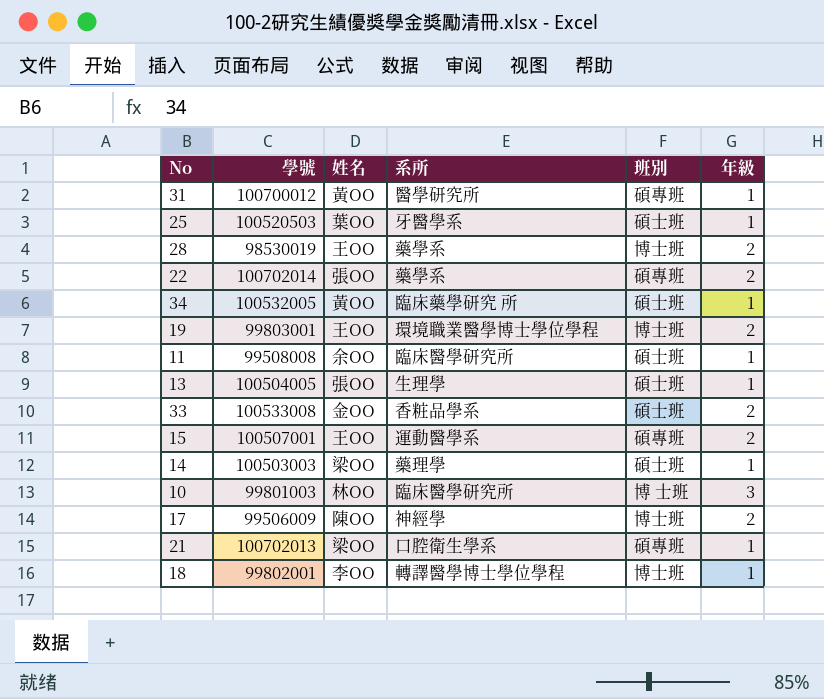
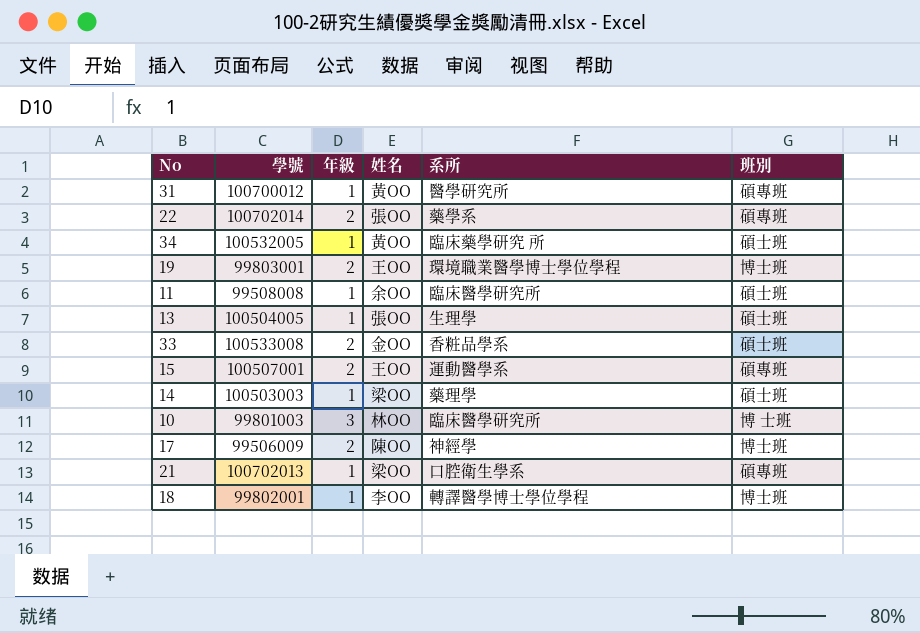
column 年級 | position: 6 -> 3
row 25: 100520503 | 葉OO | 牙醫學系 | 碩士班 | 1 -> none
row 28: 98530019 | 王OO | 藥學系 | 博士班 | 2 -> none

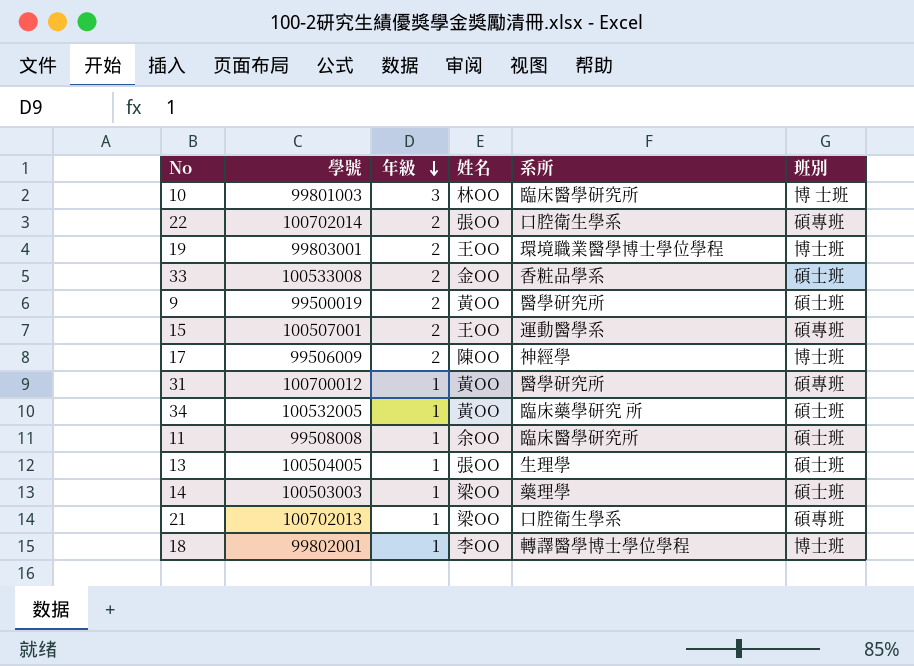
row order: none -> 年級 descending
22 | 系所: 藥學系 -> 口腔衛生學系
row 9: none -> 99500019 | 2 | 黃OO | 醫學研究所 | 碩士班

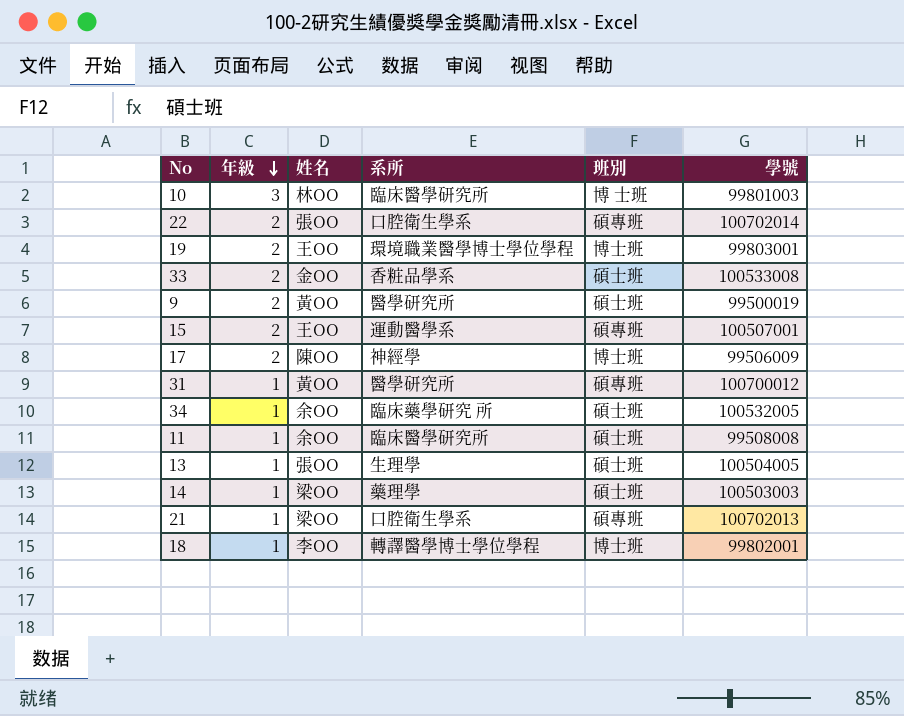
column 學號 | position: 2 -> 6
34 | 姓名: 黃OO -> 余OO

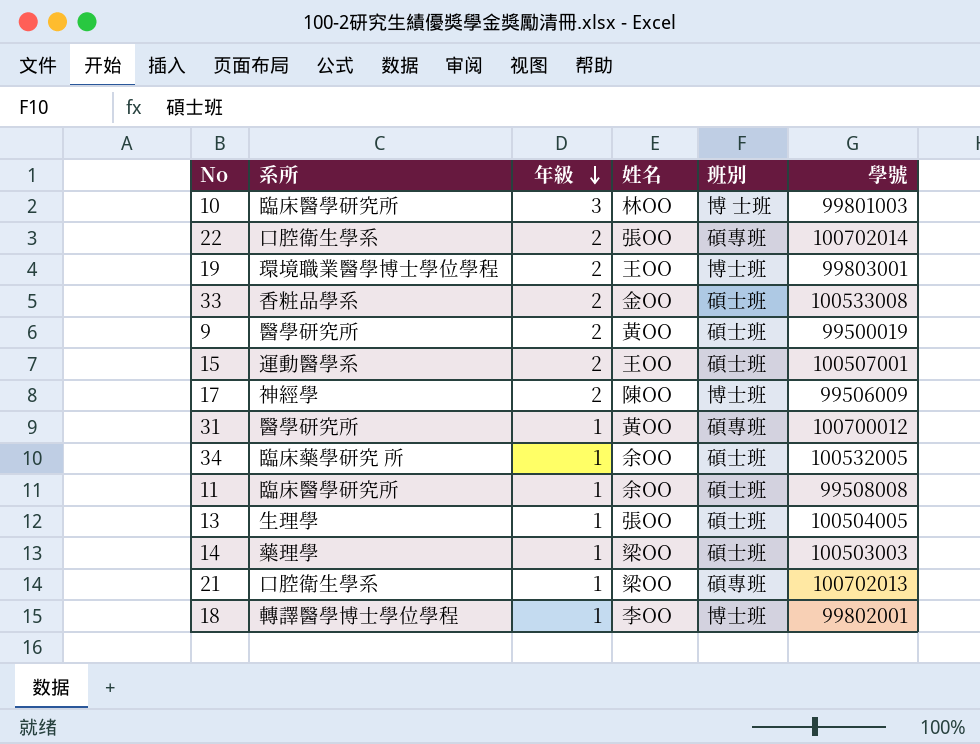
column 系所 | position: 4 -> 2
15 | 班別: 碩專班 -> 碩士班

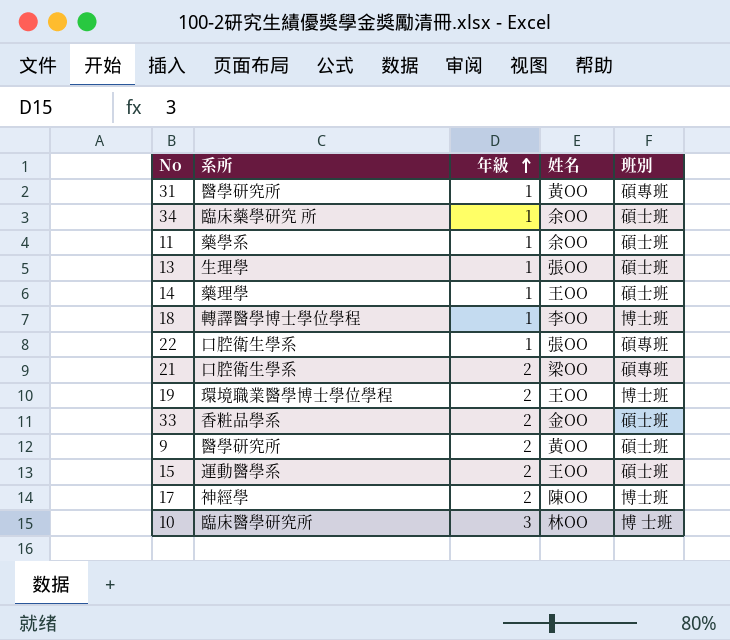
row order: 年級 descending -> 年級 ascending
column 學號 | position: 6 -> none
11 | 系所: 臨床醫學研究所 -> 藥學系
14 | 姓名: 梁OO -> 王OO
22 | 年級: 2 -> 1
21 | 年級: 1 -> 2

